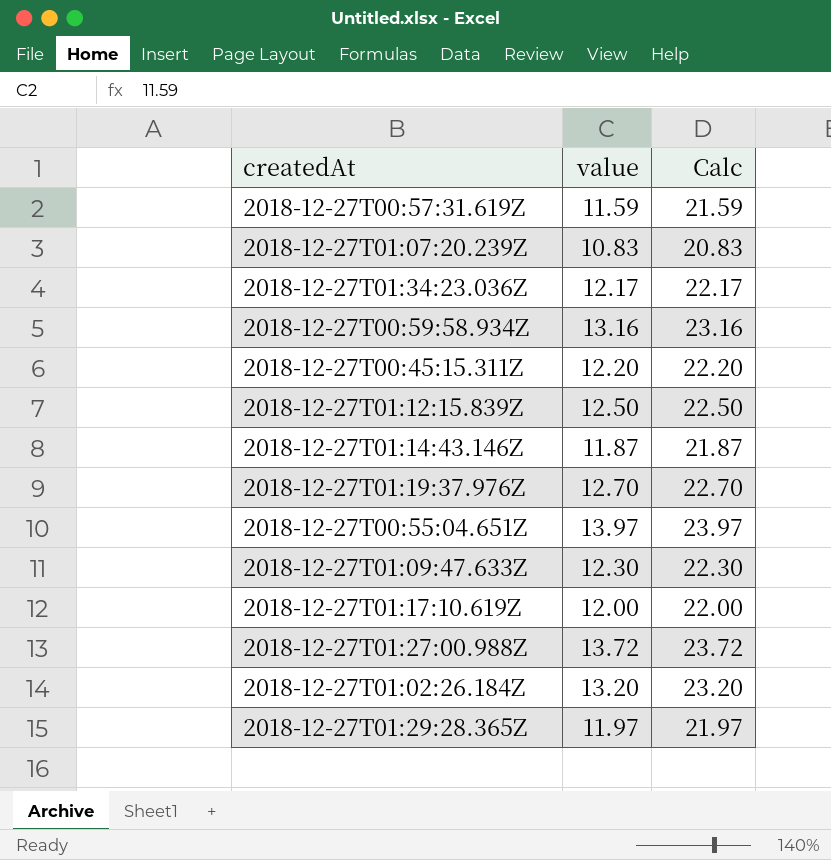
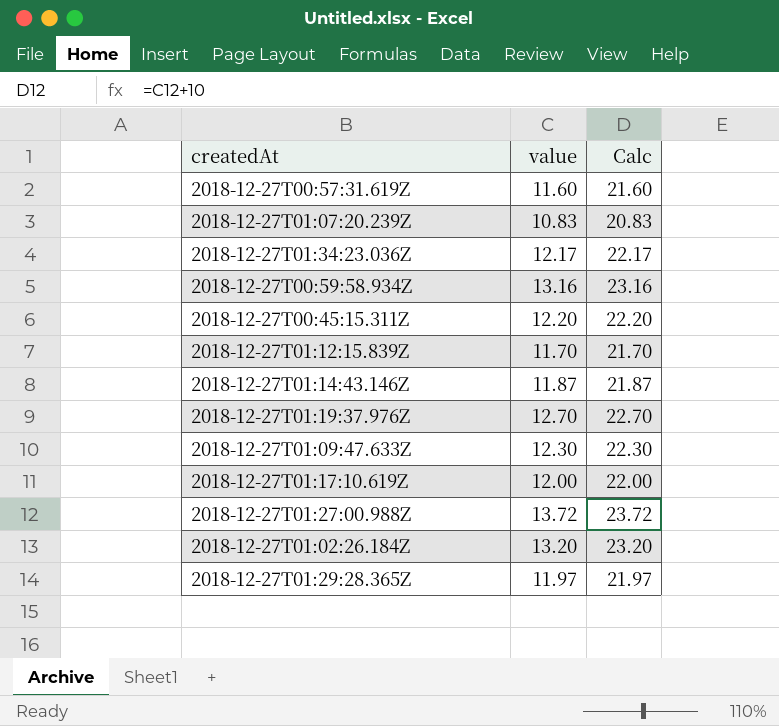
row 2018-12-27T00:55:04.651Z: 13.97 | 23.97 -> none
2018-12-27T00:57:31.619Z | value: 11.59 -> 11.60
2018-12-27T00:57:31.619Z | Calc: 21.59 -> 21.60
2018-12-27T01:12:15.839Z | value: 12.50 -> 11.70
2018-12-27T01:12:15.839Z | Calc: 22.50 -> 21.70

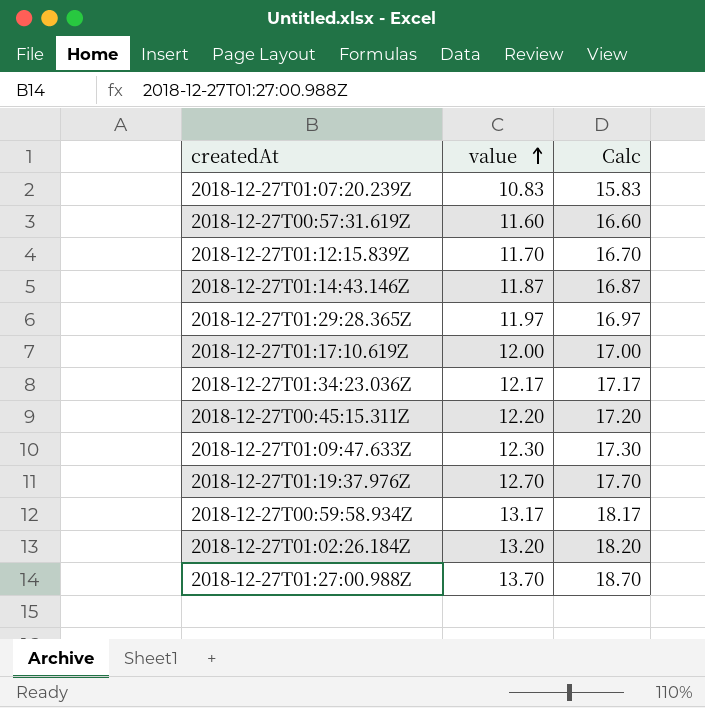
row order: none -> value ascending
column Calc | formula: [value] + 10 -> [value] + 5
2018-12-27T00:59:58.934Z | value: 13.16 -> 13.17
2018-12-27T01:27:00.988Z | value: 13.72 -> 13.70

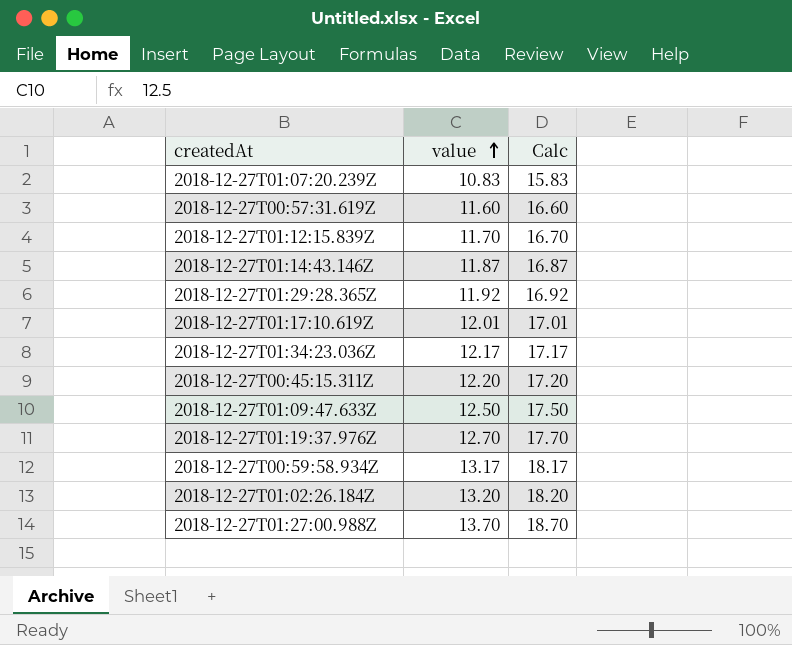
2018-12-27T01:29:28.365Z | value: 11.97 -> 11.92
2018-12-27T01:29:28.365Z | Calc: 16.97 -> 16.92
2018-12-27T01:17:10.619Z | value: 12.00 -> 12.01
2018-12-27T01:17:10.619Z | Calc: 17.00 -> 17.01
2018-12-27T01:09:47.633Z | value: 12.30 -> 12.50
2018-12-27T01:09:47.633Z | Calc: 17.30 -> 17.50

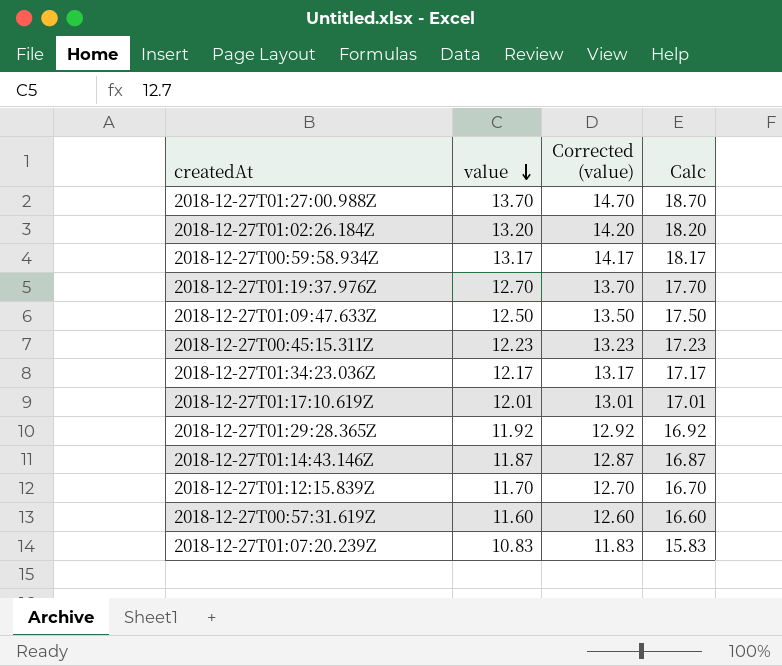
row order: value ascending -> value descending
column Corrected (value) | formula: none -> [value] + 1
2018-12-27T00:45:15.311Z | value: 12.20 -> 12.23
2018-12-27T00:45:15.311Z | Calc: 17.20 -> 17.23

